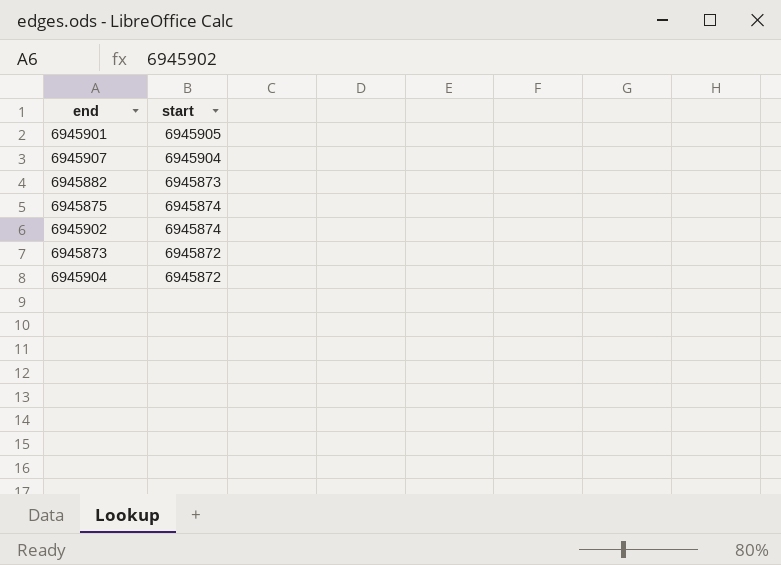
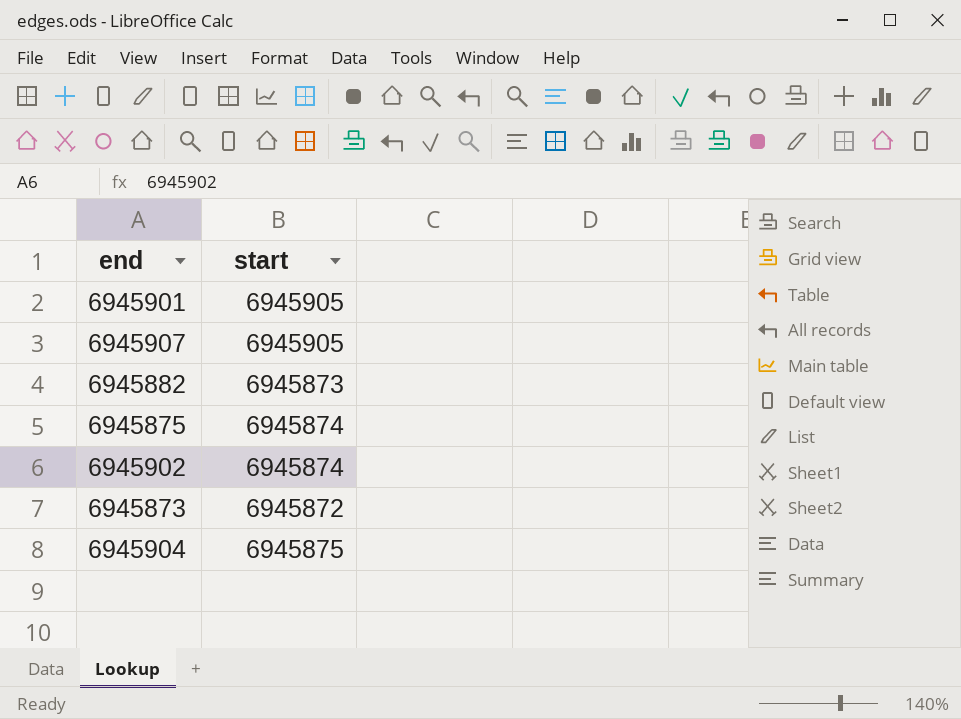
6945907 | start: 6945904 -> 6945905
6945904 | start: 6945872 -> 6945875

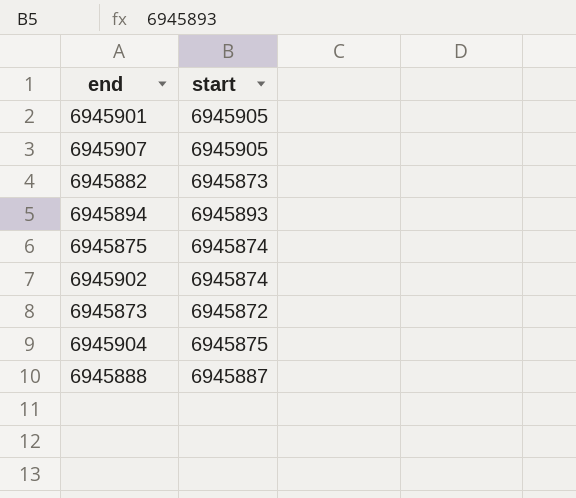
row 6945894: none -> 6945893
row 6945888: none -> 6945887

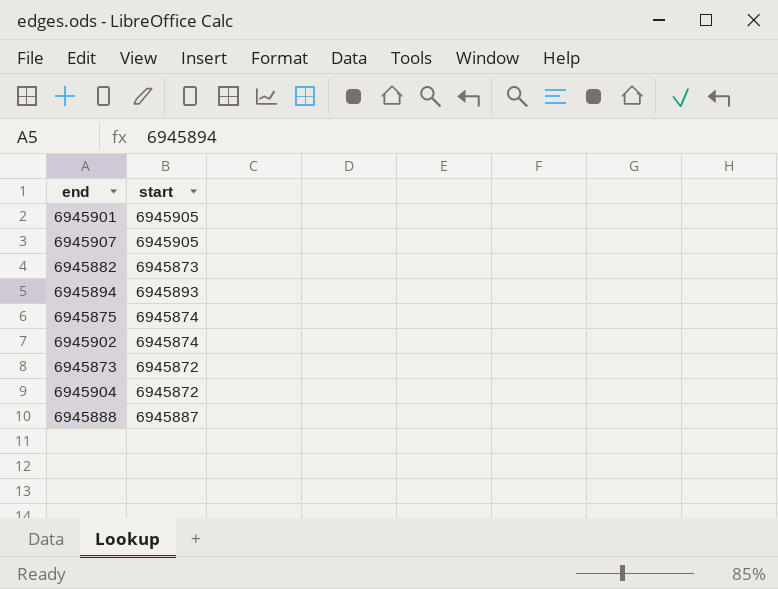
6945904 | start: 6945875 -> 6945872

